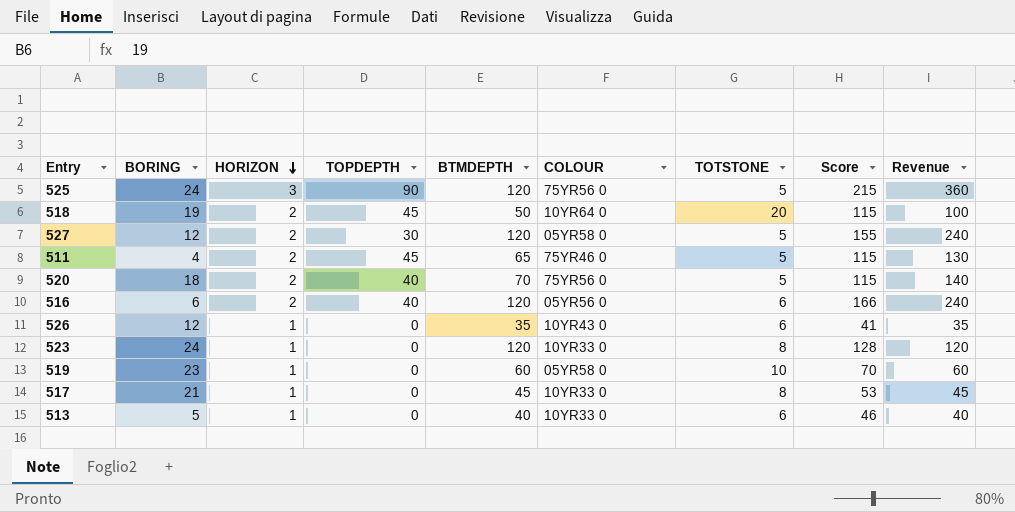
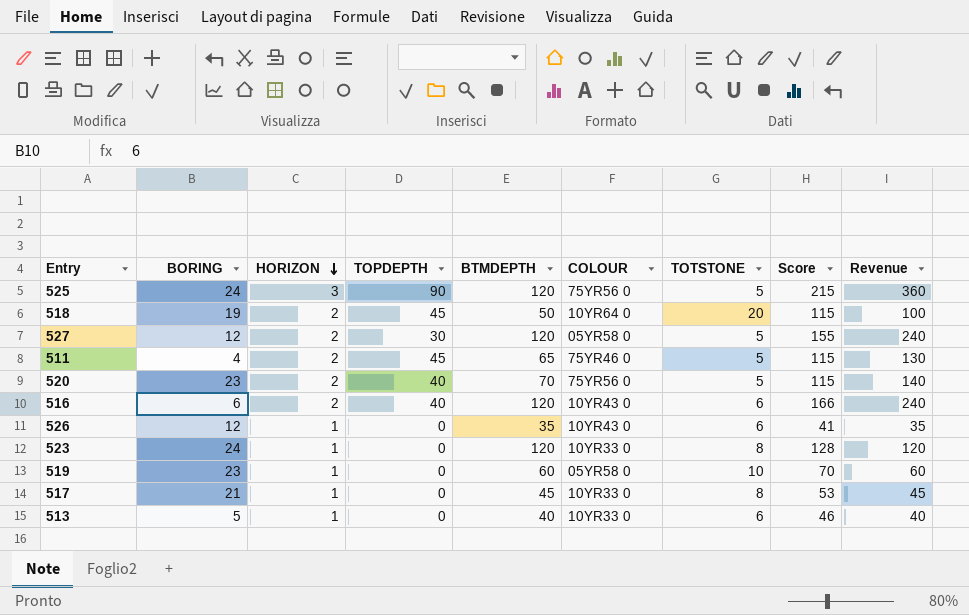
520 | BORING: 18 -> 23
516 | COLOUR: 05YR56 0 -> 10YR43 0

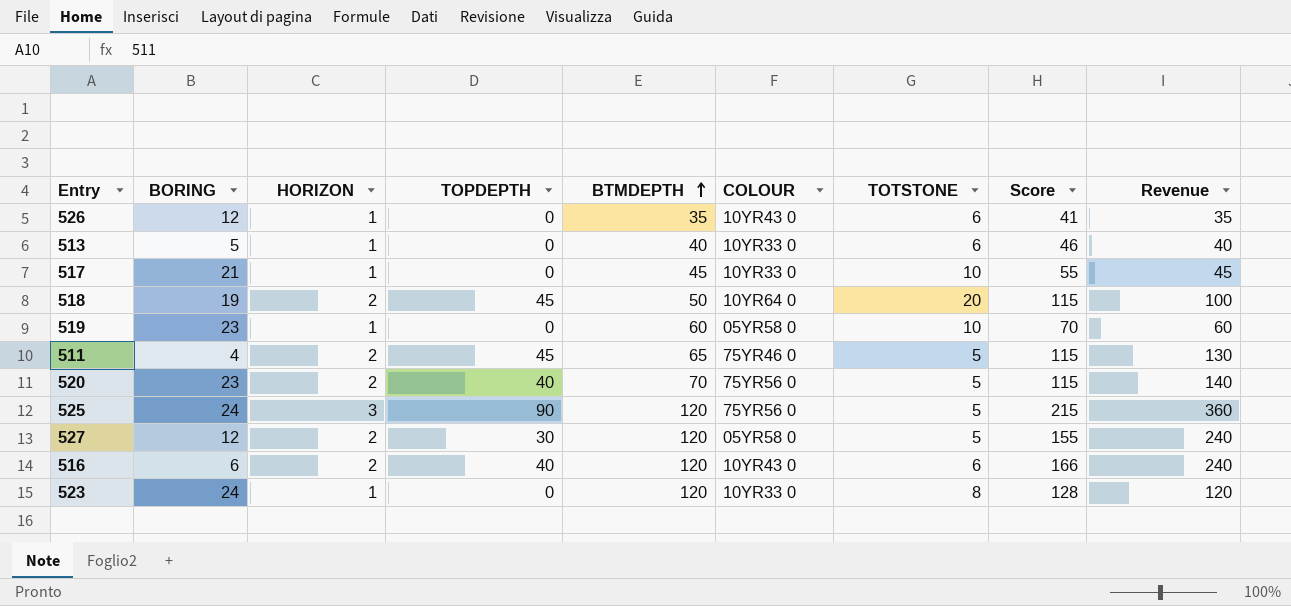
row order: HORIZON descending -> BTMDEPTH ascending
517 | TOTSTONE: 8 -> 10
517 | Score: 53 -> 55

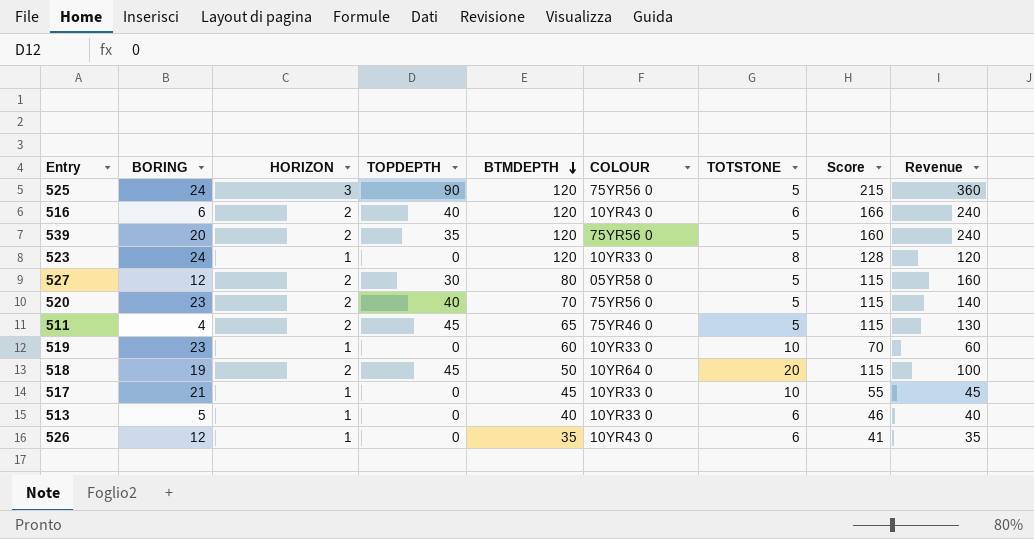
row order: BTMDEPTH ascending -> BTMDEPTH descending
row 539: none -> 20 | 2 | 35 | 120 | 75YR56 0 | 5 | 160 | 240
527 | BTMDEPTH: 120 -> 80
527 | Score: 155 -> 115
527 | Revenue: 240 -> 160
519 | COLOUR: 05YR58 0 -> 10YR33 0

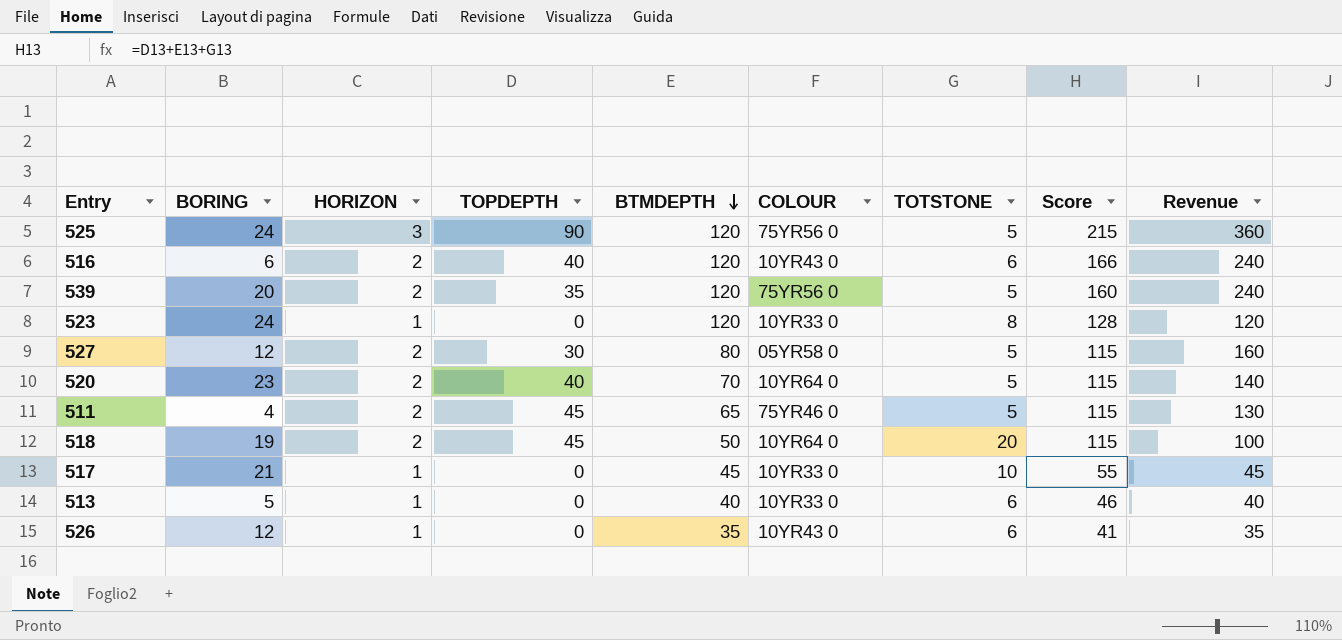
row 519: 23 | 1 | 0 | 60 | 10YR33 0 | 10 | 70 | 60 -> none
520 | COLOUR: 75YR56 0 -> 10YR64 0

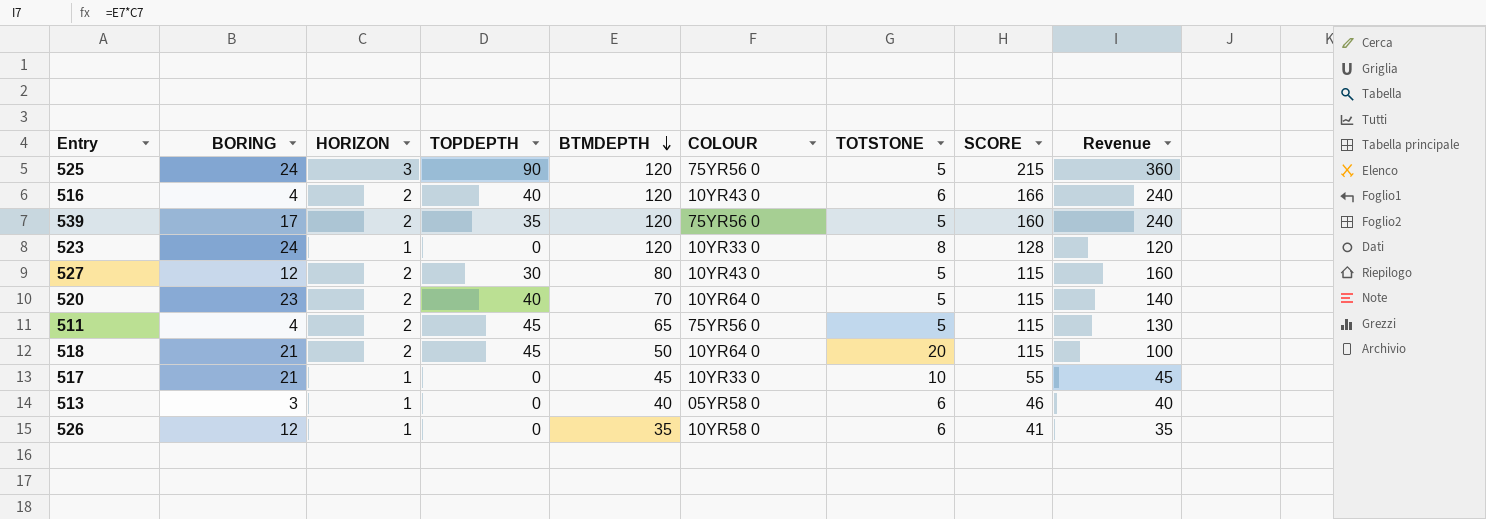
column name: Score -> SCORE
516 | BORING: 6 -> 4
539 | BORING: 20 -> 17
527 | COLOUR: 05YR58 0 -> 10YR43 0
511 | COLOUR: 75YR46 0 -> 75YR56 0
518 | BORING: 19 -> 21
513 | BORING: 5 -> 3
513 | COLOUR: 10YR33 0 -> 05YR58 0
526 | COLOUR: 10YR43 0 -> 10YR58 0

